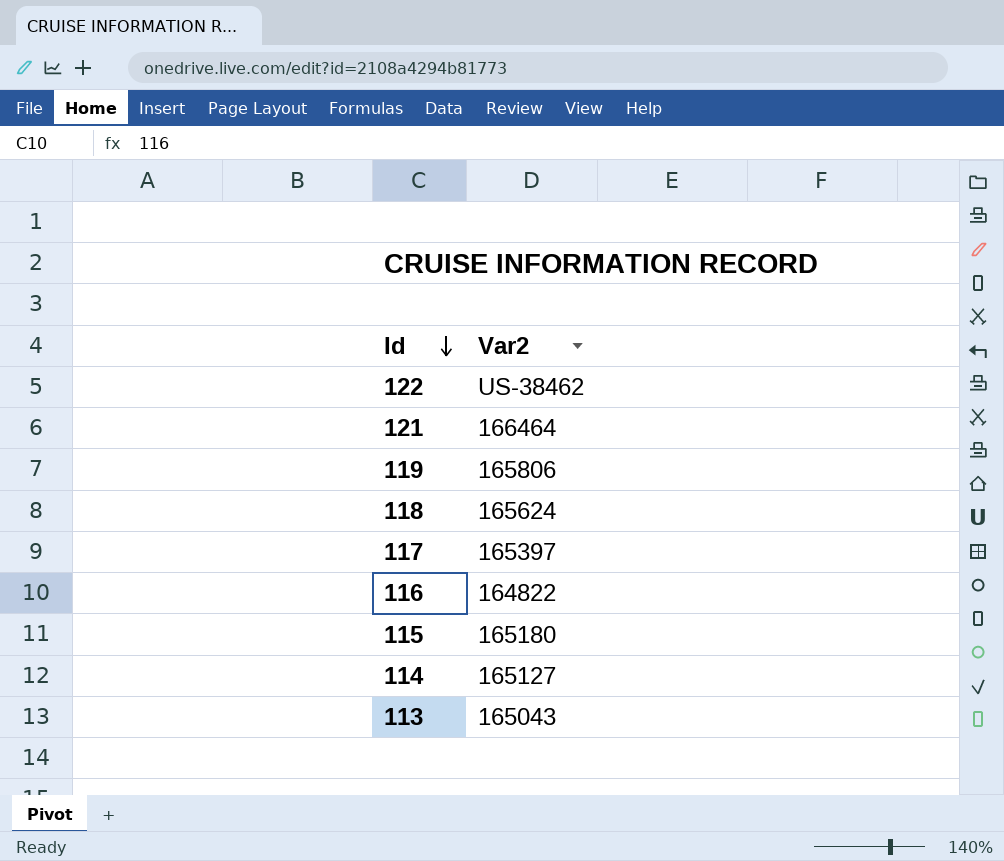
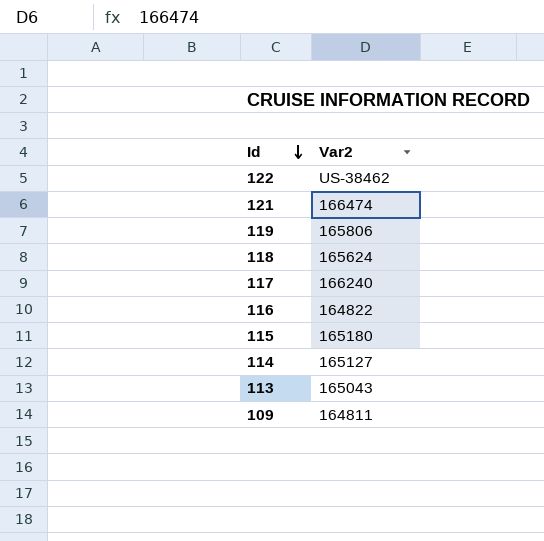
121 | Var2: 166464 -> 166474
117 | Var2: 165397 -> 166240
row 109: none -> 164811

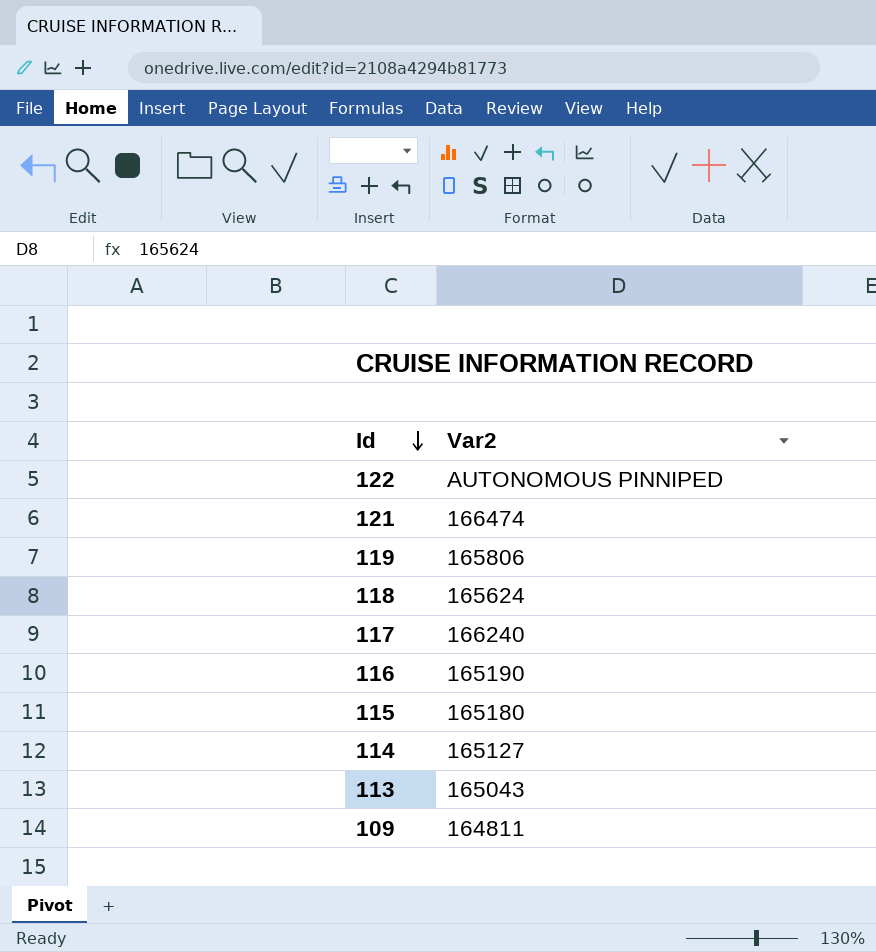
122 | Var2: US-38462 -> AUTONOMOUS PINNIPED
116 | Var2: 164822 -> 165190

